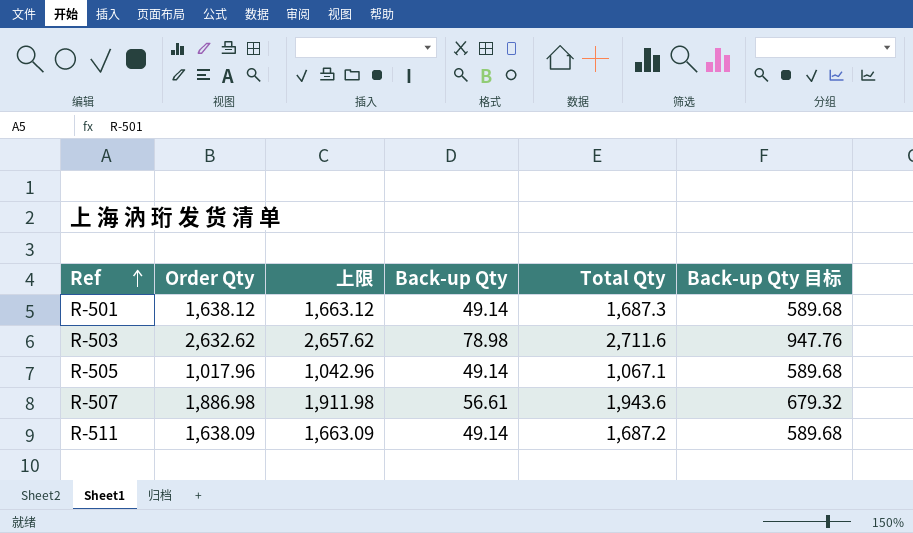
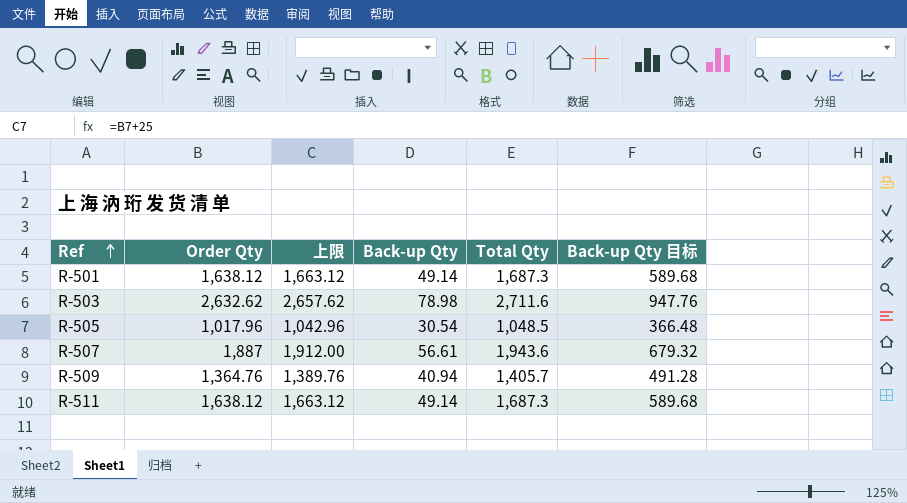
R-505 | Back-up Qty: 49.14 -> 30.54
R-505 | Total Qty: 1,067.1 -> 1,048.5
R-505 | Back-up Qty 目标: 589.68 -> 366.48
R-507 | Order Qty: 1,886.98 -> 1,887
R-507 | 上限: 1,911.98 -> 1,912.00
row R-509: none -> 1,364.76 | 1,389.76 | 40.94 | 1,405.7 | 491.28
R-511 | Order Qty: 1,638.09 -> 1,638.12
R-511 | 上限: 1,663.09 -> 1,663.12
R-511 | Total Qty: 1,687.2 -> 1,687.3

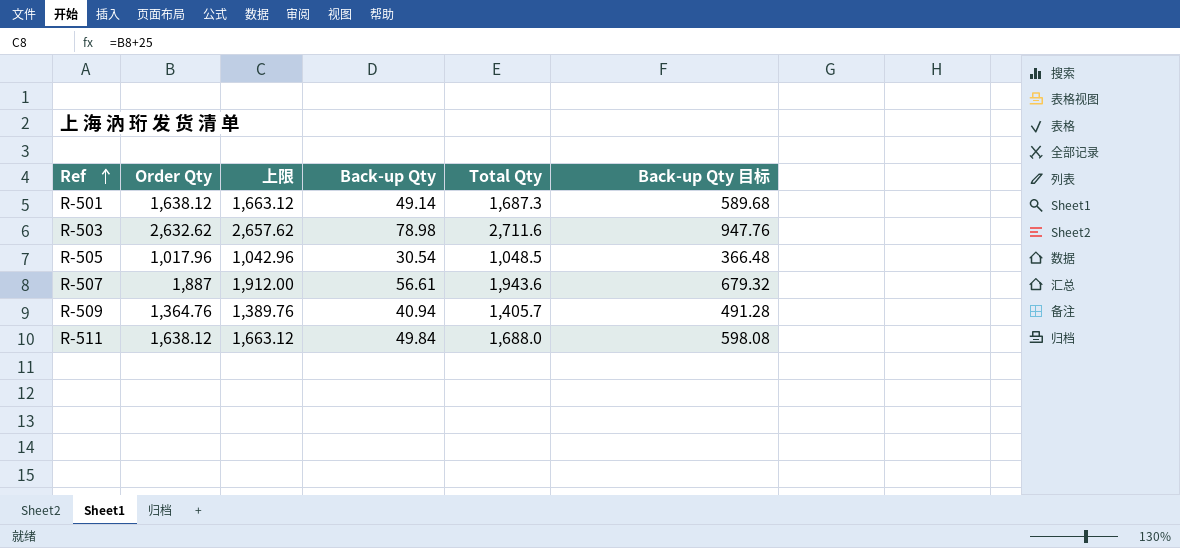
R-511 | Back-up Qty: 49.14 -> 49.84
R-511 | Total Qty: 1,687.3 -> 1,688.0
R-511 | Back-up Qty 目标: 589.68 -> 598.08

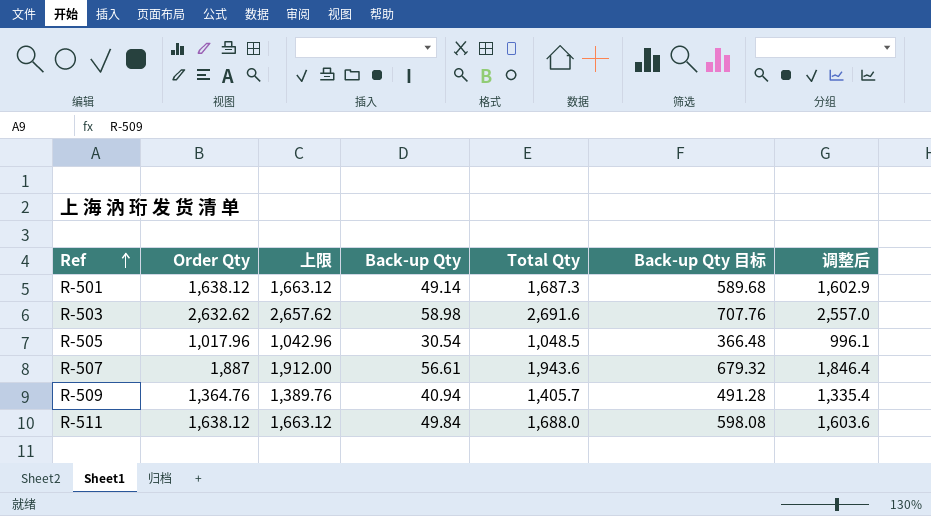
column 调整后 | formula: none -> [Total Qty] * 0.95
R-503 | Back-up Qty: 78.98 -> 58.98
R-503 | Total Qty: 2,711.6 -> 2,691.6
R-503 | Back-up Qty 目标: 947.76 -> 707.76

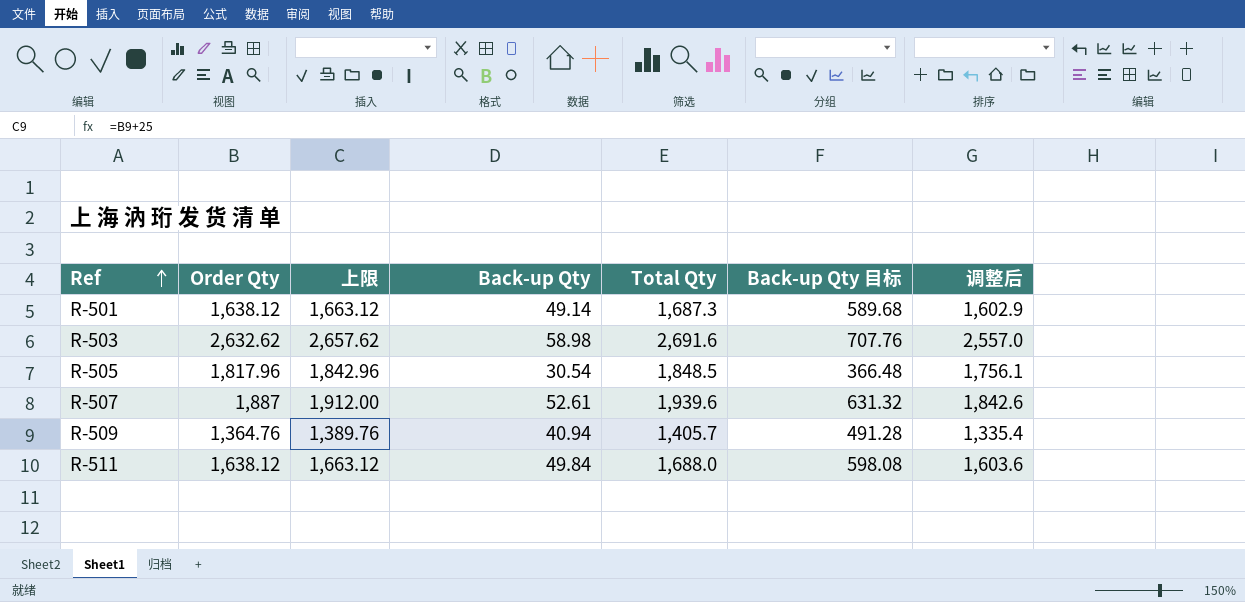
R-505 | Order Qty: 1,017.96 -> 1,817.96
R-505 | 上限: 1,042.96 -> 1,842.96
R-505 | Total Qty: 1,048.5 -> 1,848.5
R-505 | 调整后: 996.1 -> 1,756.1
R-507 | Back-up Qty: 56.61 -> 52.61
R-507 | Total Qty: 1,943.6 -> 1,939.6
R-507 | Back-up Qty 目标: 679.32 -> 631.32
R-507 | 调整后: 1,846.4 -> 1,842.6

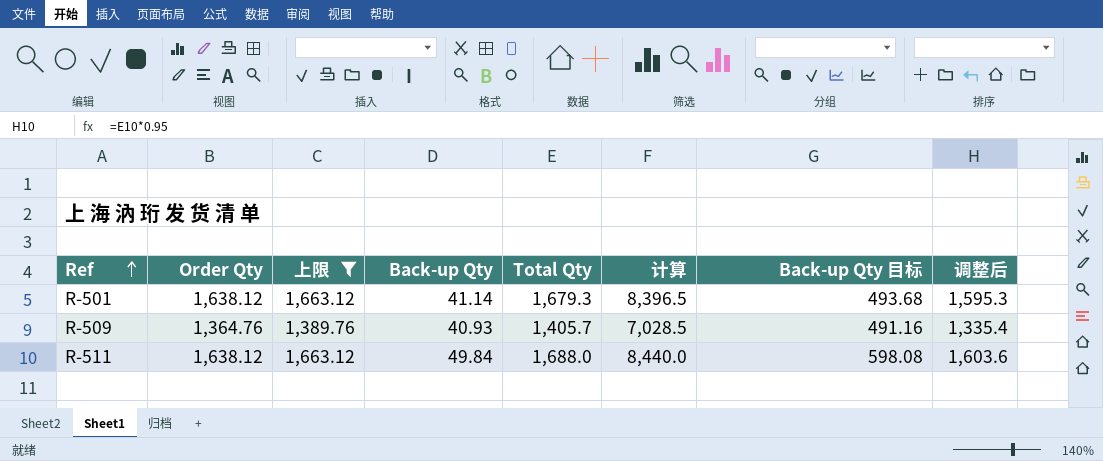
filter: none -> 上限 <= 1,663.12
column 计算 | formula: none -> [Total Qty] * 5
R-501 | Back-up Qty: 49.14 -> 41.14
R-501 | Total Qty: 1,687.3 -> 1,679.3
R-501 | Back-up Qty 目标: 589.68 -> 493.68
R-501 | 调整后: 1,602.9 -> 1,595.3
R-509 | Back-up Qty: 40.94 -> 40.93
R-509 | Back-up Qty 目标: 491.28 -> 491.16

